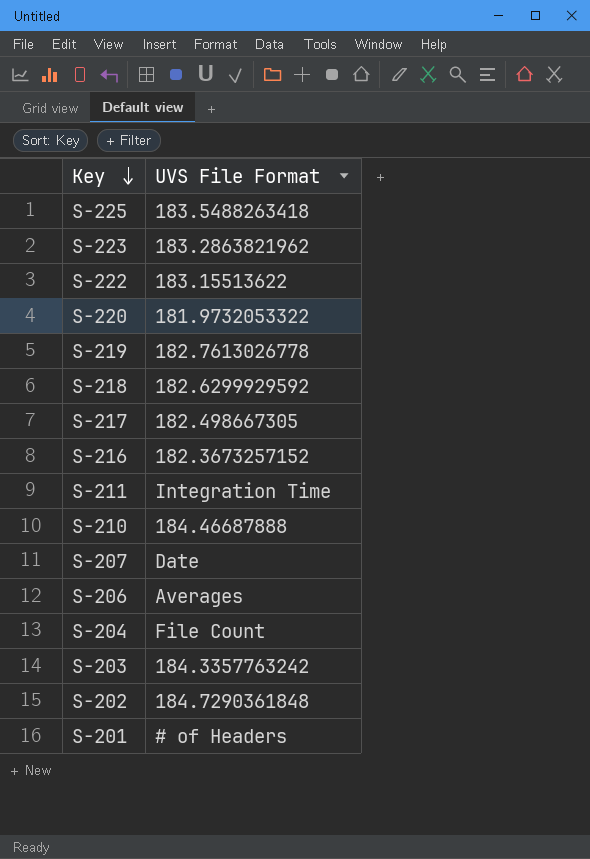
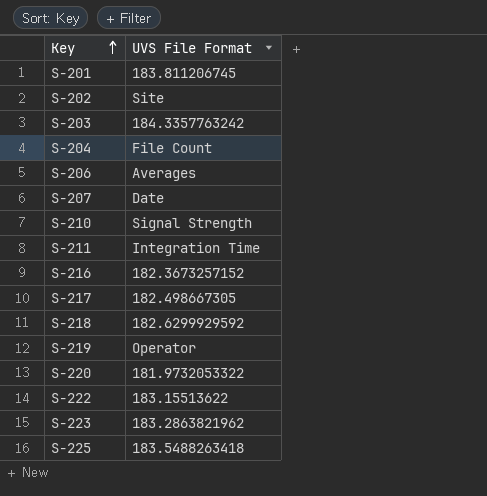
row order: Key descending -> Key ascending
S-201 | UVS File Format: # of Headers -> 183.811206745
S-202 | UVS File Format: 184.7290361848 -> Site
S-210 | UVS File Format: 184.46687888 -> Signal Strength
S-219 | UVS File Format: 182.7613026778 -> Operator

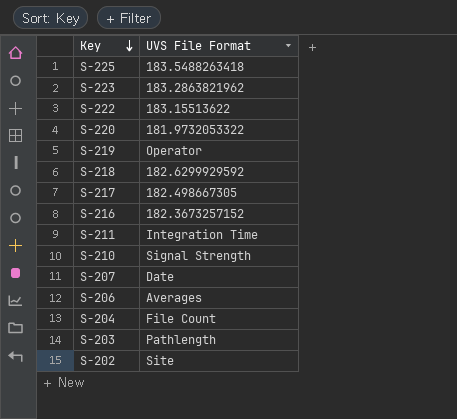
row order: Key ascending -> Key descending
row S-201: 183.811206745 -> none
S-203 | UVS File Format: 184.3357763242 -> Pathlength

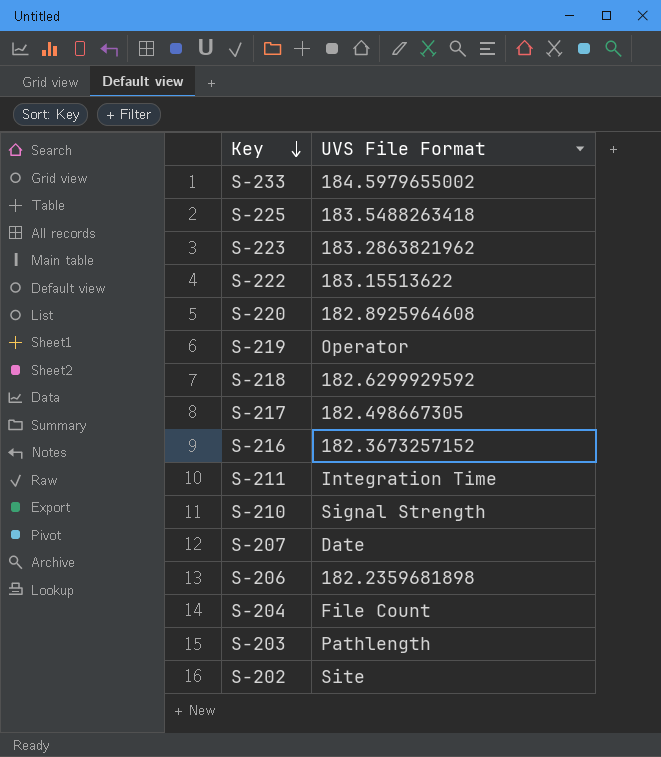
row S-233: none -> 184.5979655002
S-220 | UVS File Format: 181.9732053322 -> 182.8925964608
S-206 | UVS File Format: Averages -> 182.2359681898

